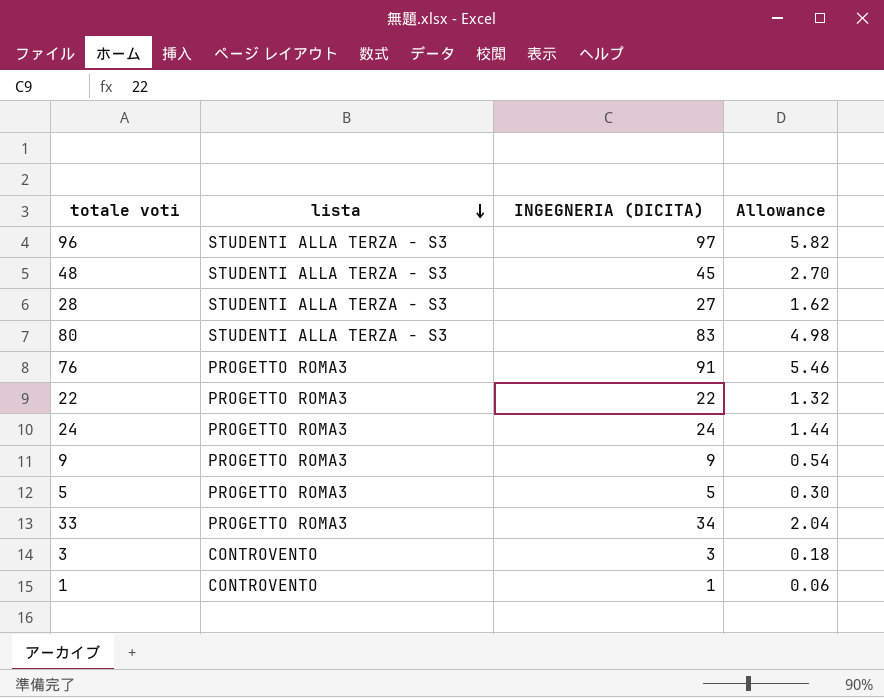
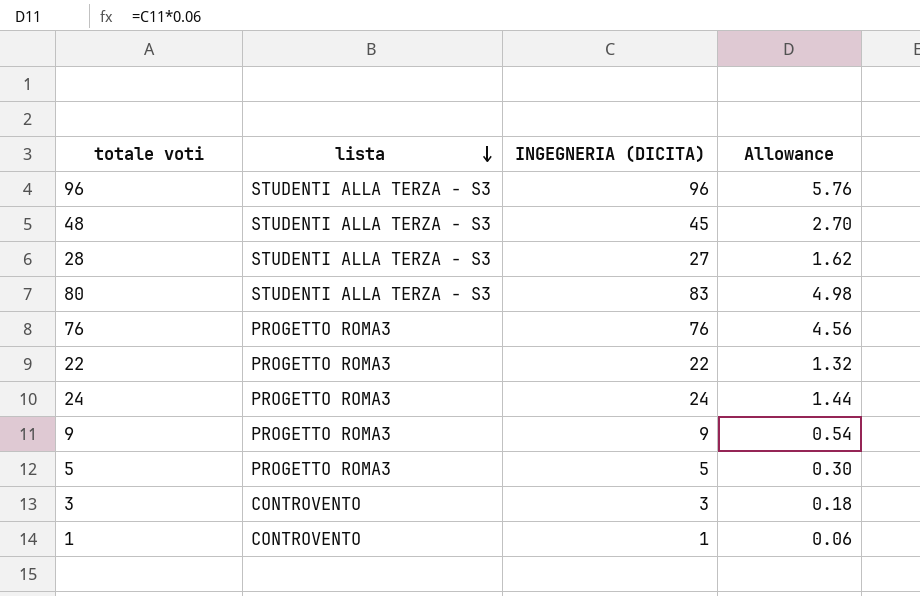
row 33: PROGETTO ROMA3 | 34 | 2.04 -> none
96 | INGEGNERIA (DICITA): 97 -> 96
96 | Allowance: 5.82 -> 5.76
76 | INGEGNERIA (DICITA): 91 -> 76
76 | Allowance: 5.46 -> 4.56

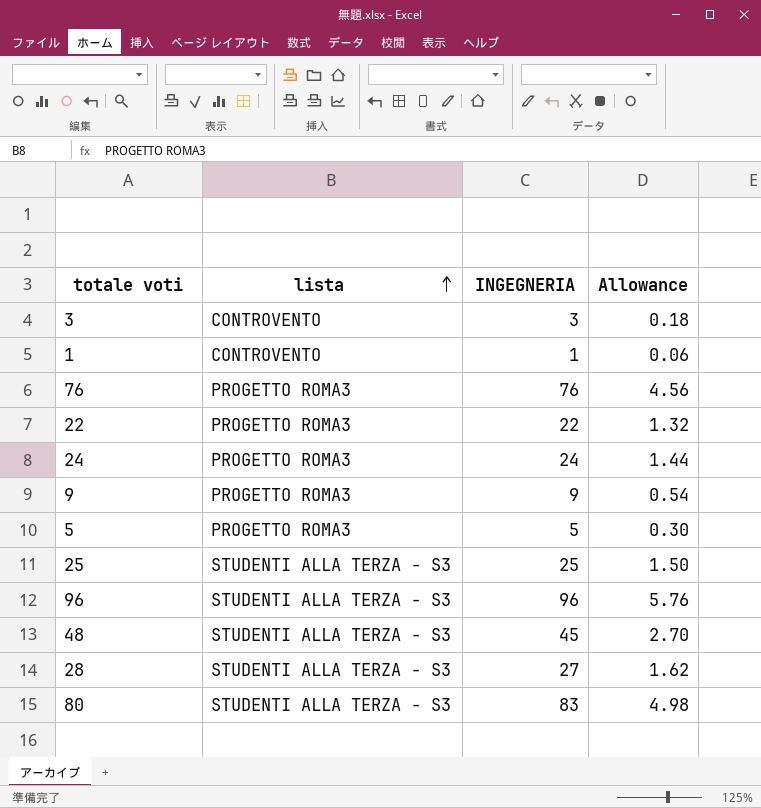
row order: lista descending -> lista ascending
column name: INGEGNERIA (DICITA) -> INGEGNERIA
row 25: none -> STUDENTI ALLA TERZA - S3 | 25 | 1.50

